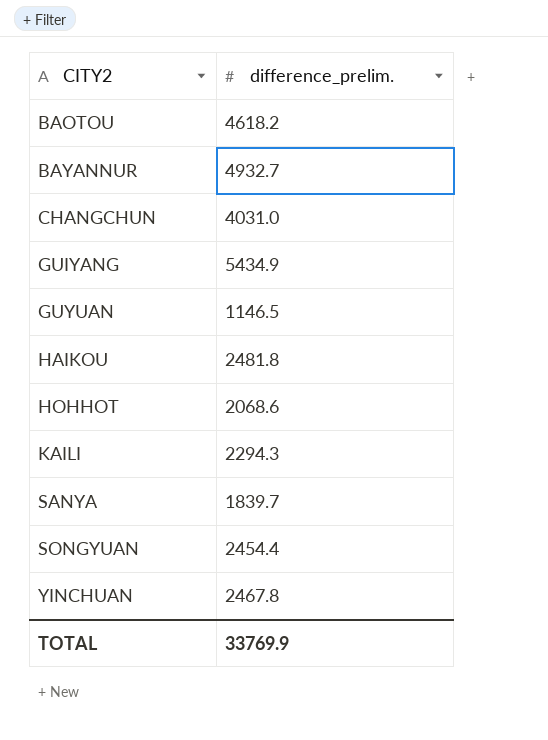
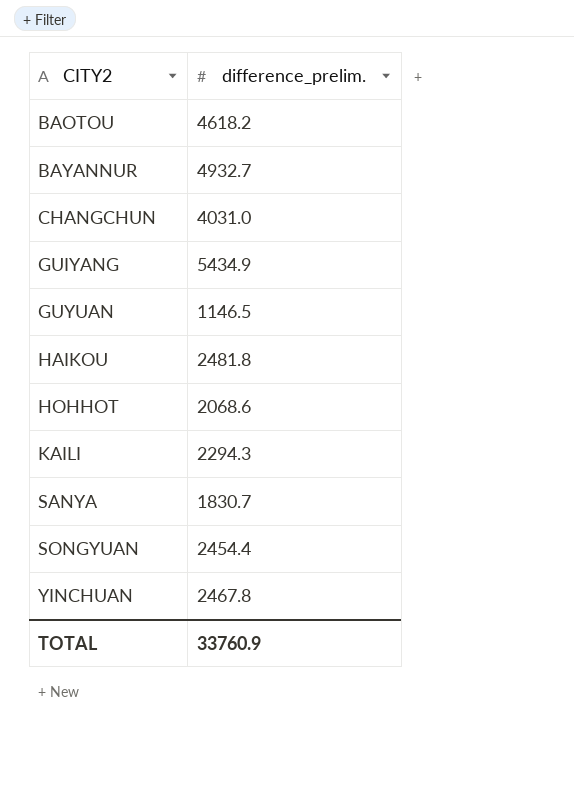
SANYA | difference_prelim.: 1839.7 -> 1830.7
TOTAL | difference_prelim.: 33769.9 -> 33760.9

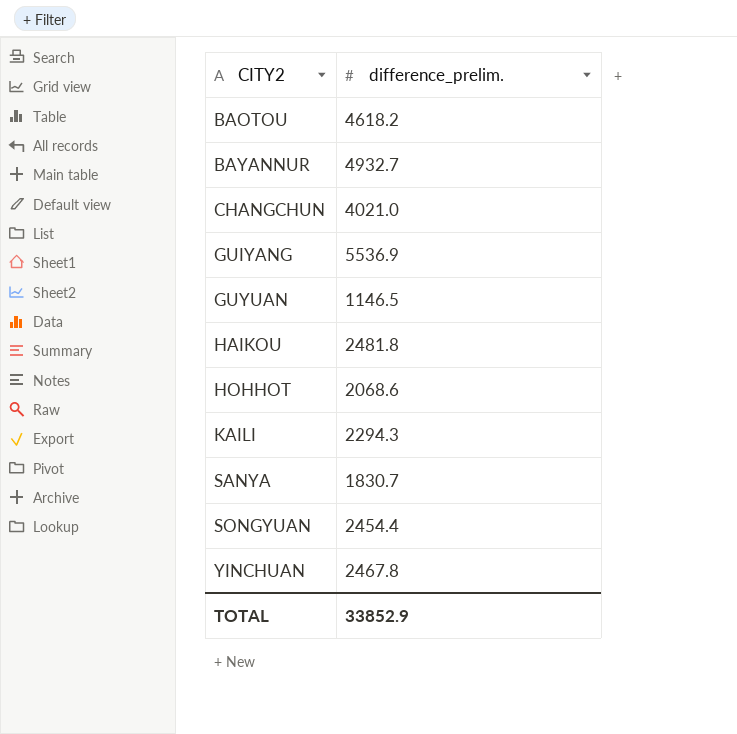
CHANGCHUN | difference_prelim.: 4031.0 -> 4021.0
GUIYANG | difference_prelim.: 5434.9 -> 5536.9
TOTAL | difference_prelim.: 33760.9 -> 33852.9

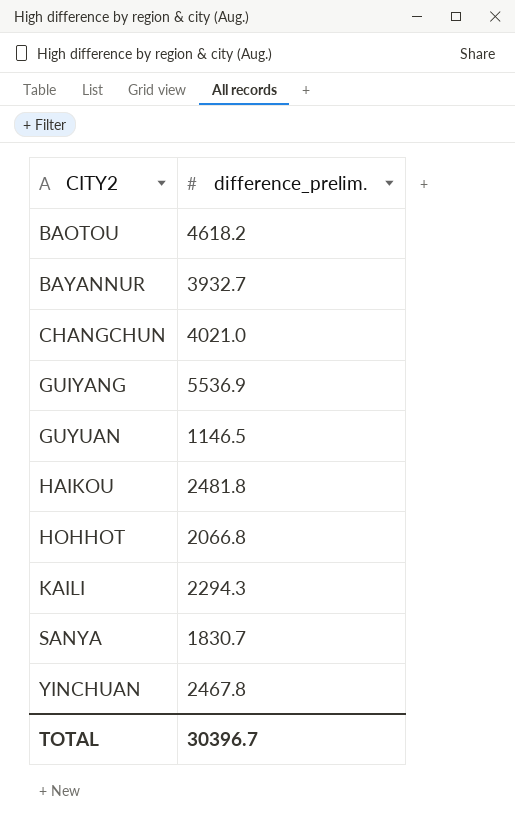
row SONGYUAN: 2454.4 -> none
BAYANNUR | difference_prelim.: 4932.7 -> 3932.7
HOHHOT | difference_prelim.: 2068.6 -> 2066.8
TOTAL | difference_prelim.: 33852.9 -> 30396.7

